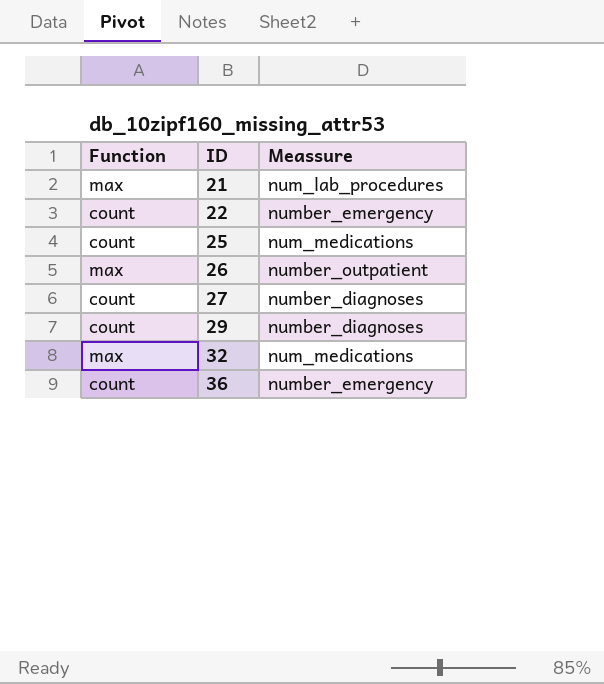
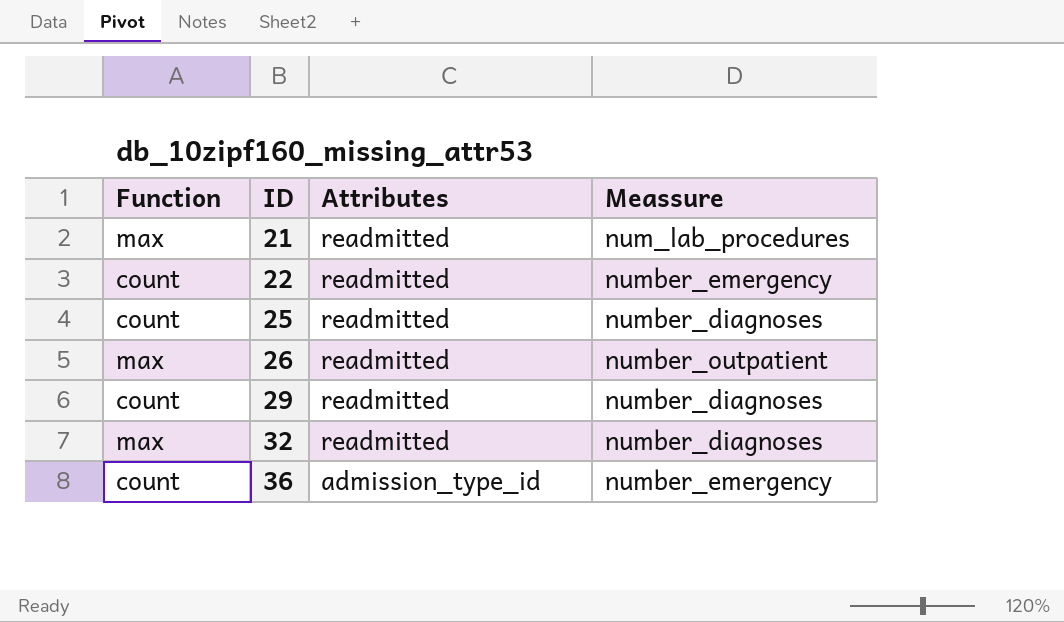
column Attributes | position: none -> 3
row 27: count | number_diagnoses -> none
25 | Meassure: num_medications -> number_diagnoses
32 | Meassure: num_medications -> number_diagnoses

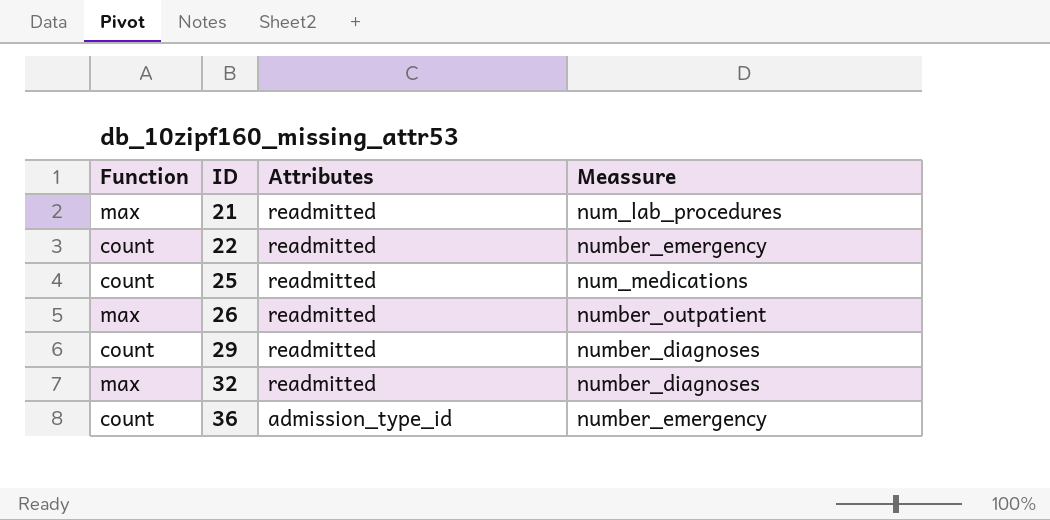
25 | Meassure: number_diagnoses -> num_medications

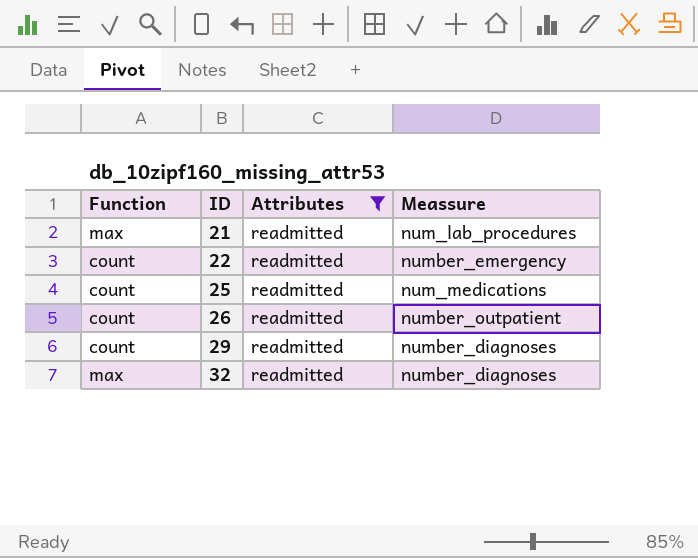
filter: none -> Attributes = readmitted
26 | Function: max -> count

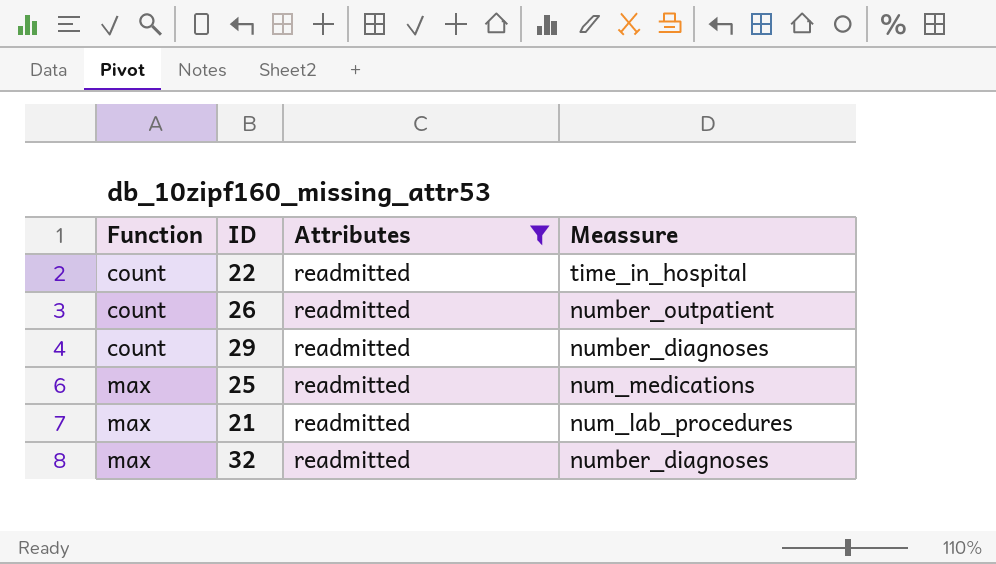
row order: ID ascending -> Function ascending
22 | Meassure: number_emergency -> time_in_hospital
25 | Function: count -> max

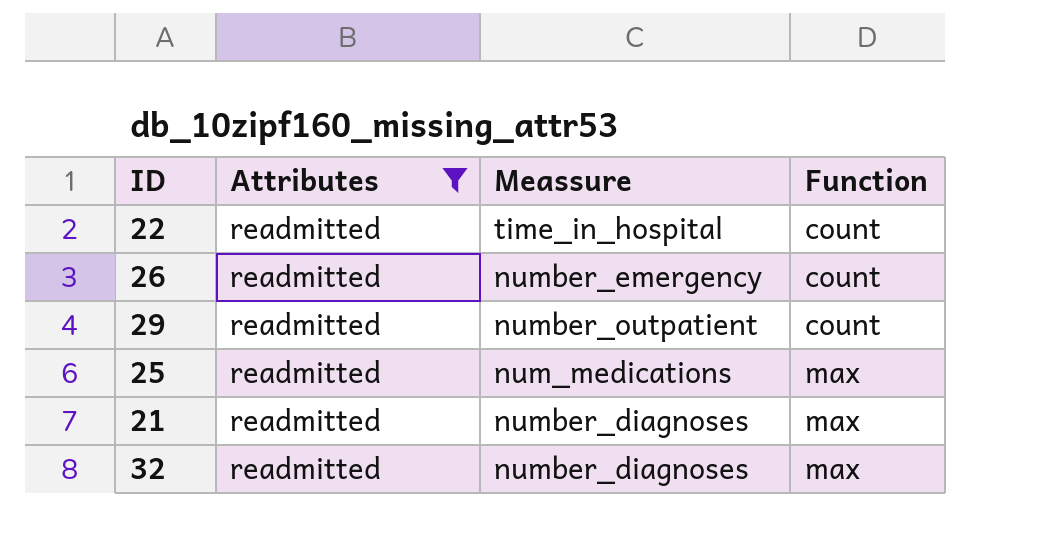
column Function | position: 1 -> 4
26 | Meassure: number_outpatient -> number_emergency
29 | Meassure: number_diagnoses -> number_outpatient
21 | Meassure: num_lab_procedures -> number_diagnoses

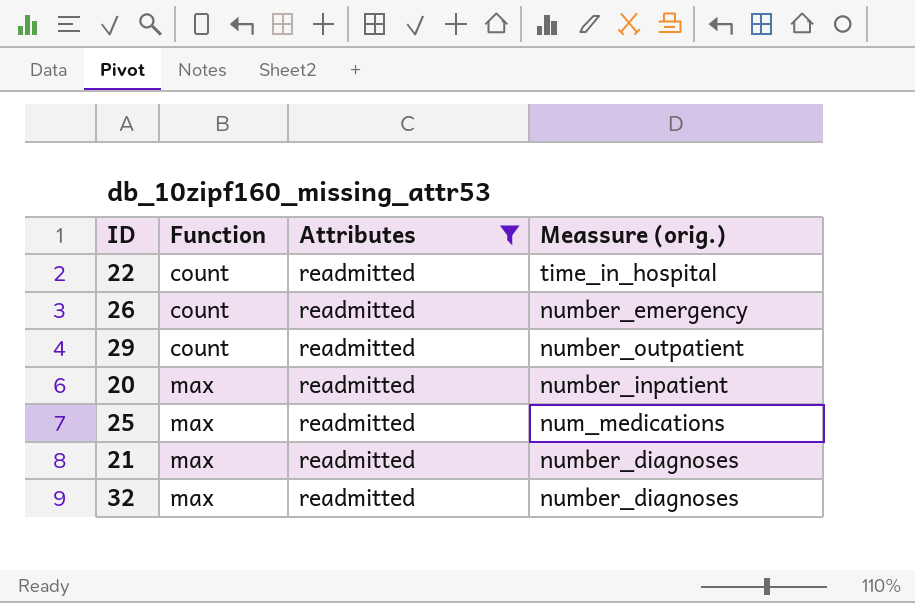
column Function | position: 4 -> 2
column name: Meassure -> Meassure (orig.)
row 20: none -> max | readmitted | number_inpatient

